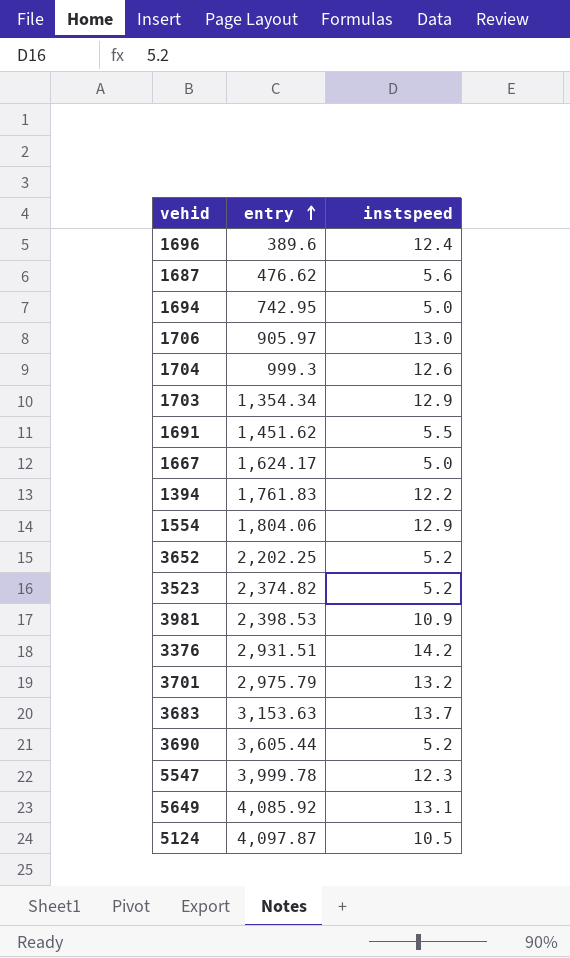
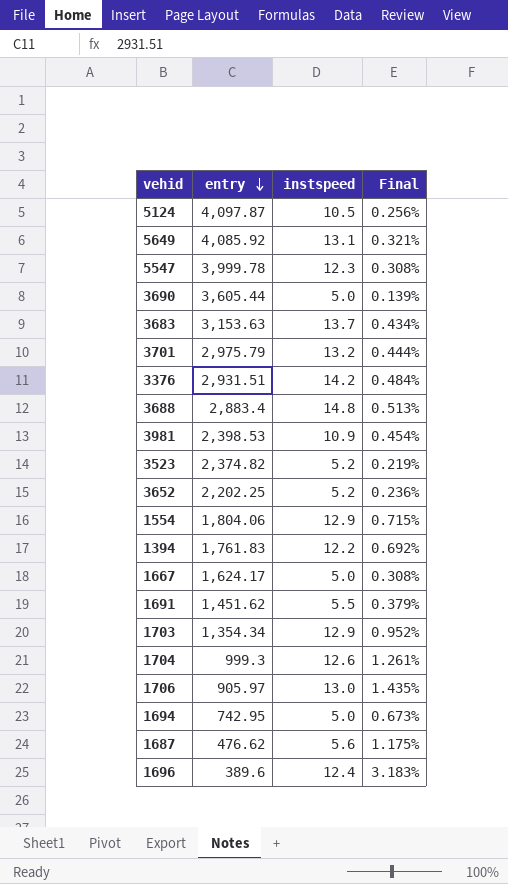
row order: entry ascending -> entry descending
column Final | formula: none -> [instspeed] / [entry]
3690 | instspeed: 5.2 -> 5.0
row 3688: none -> 2,883.4 | 14.8 | 0.513%

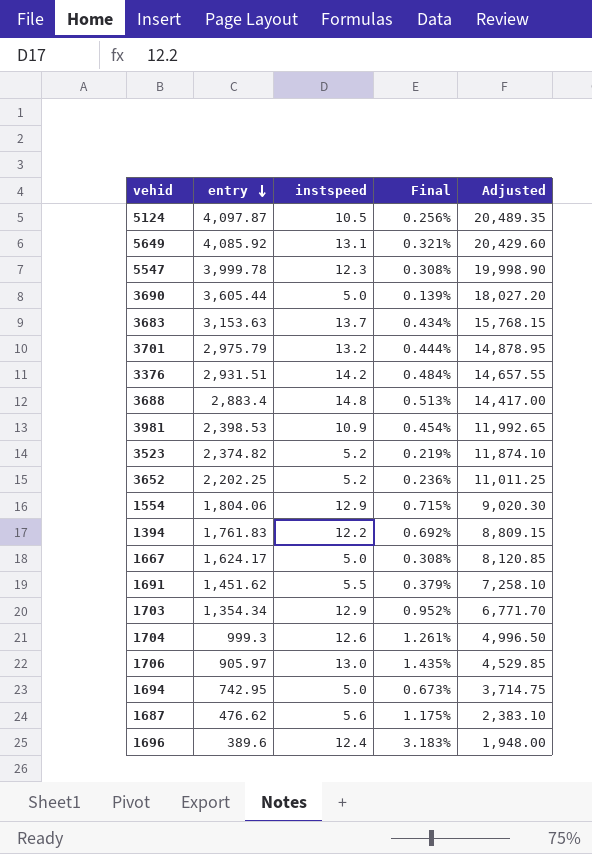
column Adjusted | formula: none -> [entry] * 5

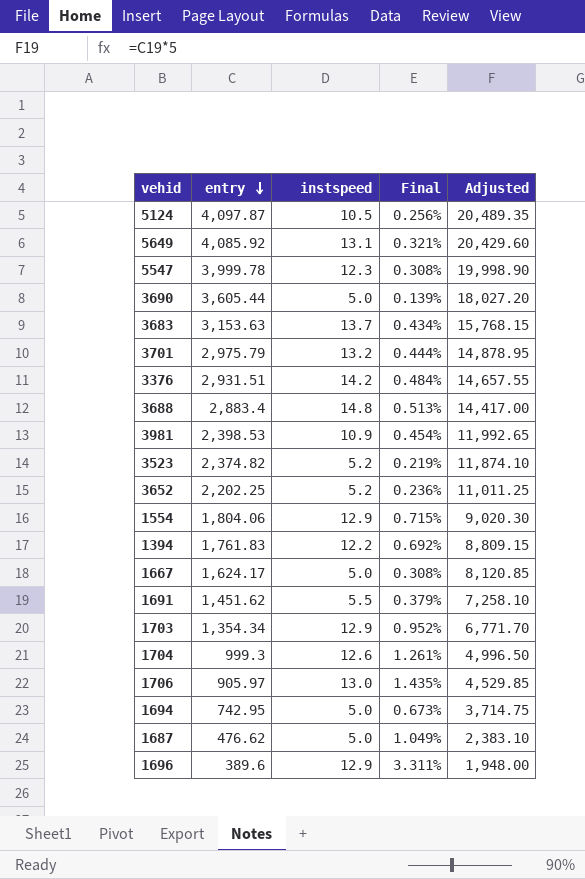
1687 | instspeed: 5.6 -> 5.0
1687 | Final: 1.175% -> 1.049%
1696 | instspeed: 12.4 -> 12.9
1696 | Final: 3.183% -> 3.311%

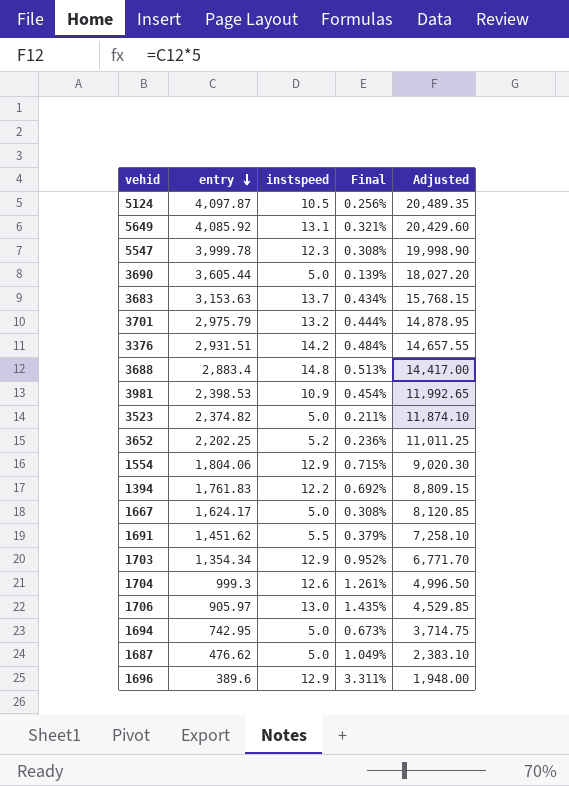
3523 | instspeed: 5.2 -> 5.0
3523 | Final: 0.219% -> 0.211%

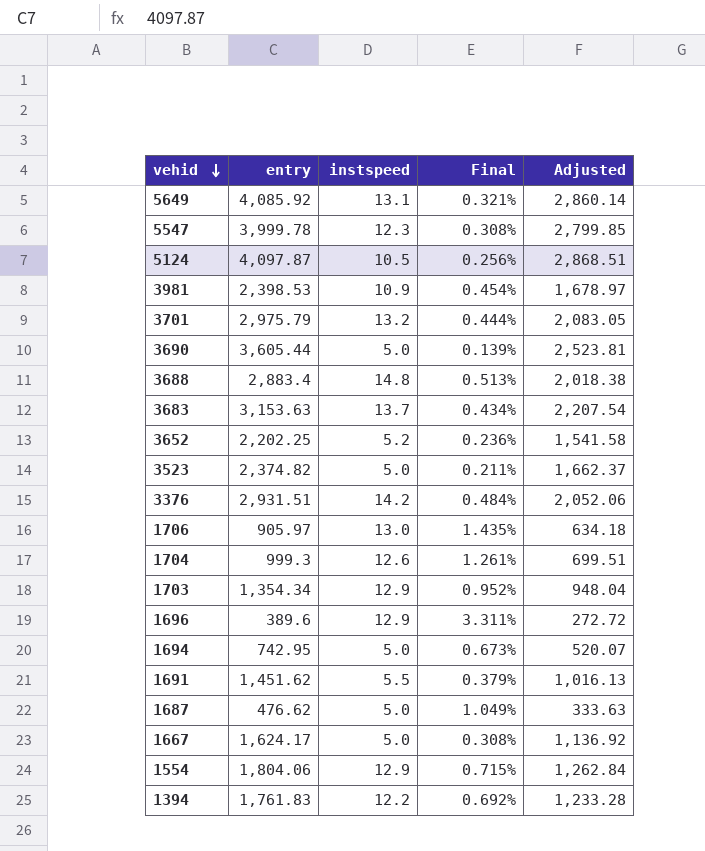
row order: entry descending -> vehid descending
column Adjusted | formula: [entry] * 5 -> [entry] * 0.7

